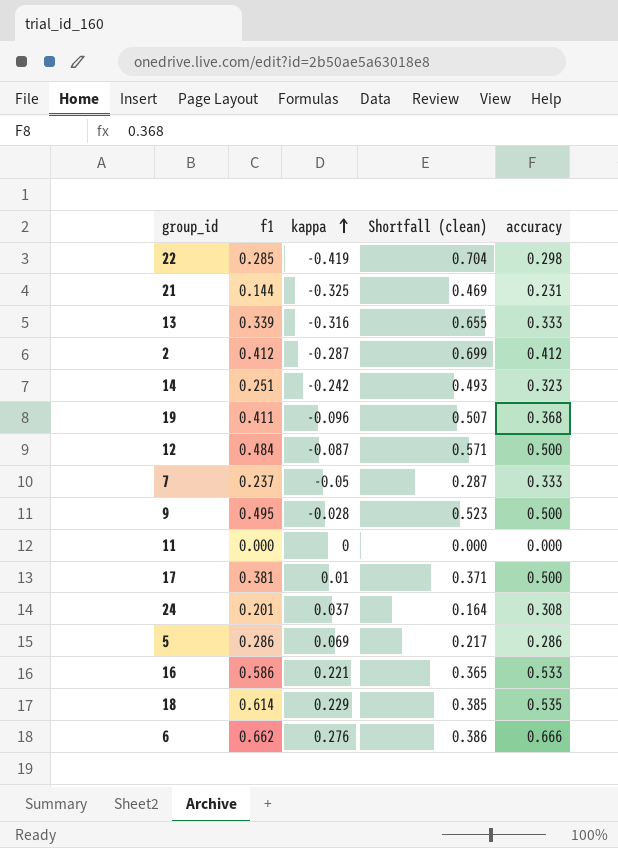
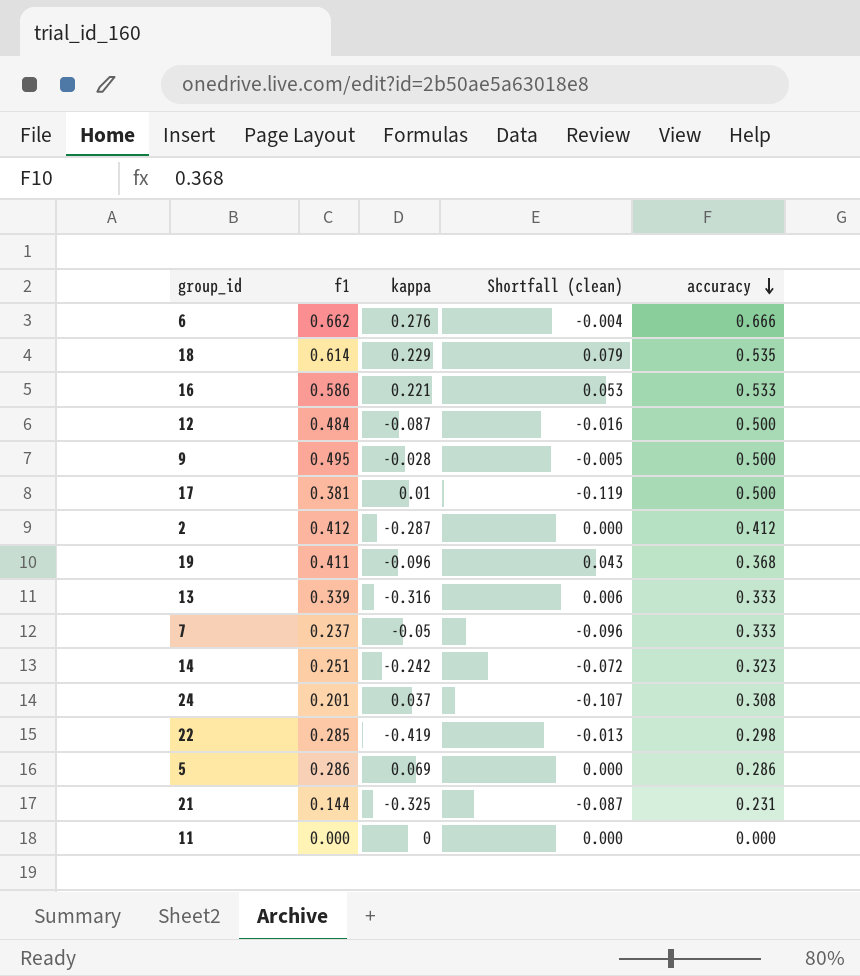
row order: kappa ascending -> accuracy descending
column Shortfall (clean) | formula: [f1] - [kappa] -> [f1] - [accuracy]

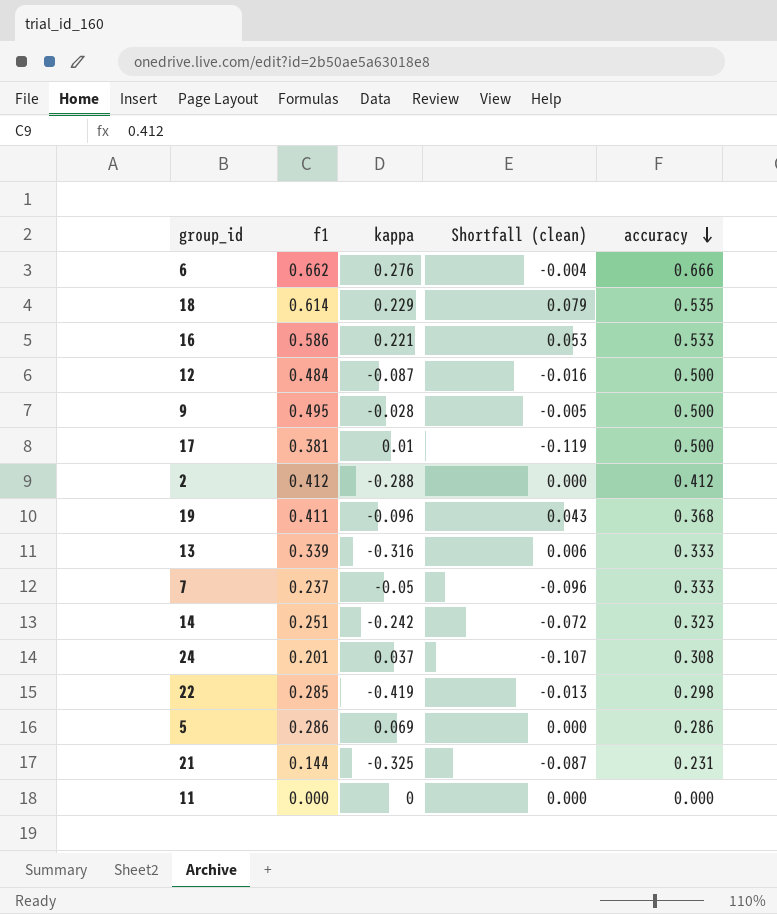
2 | kappa: -0.287 -> -0.288

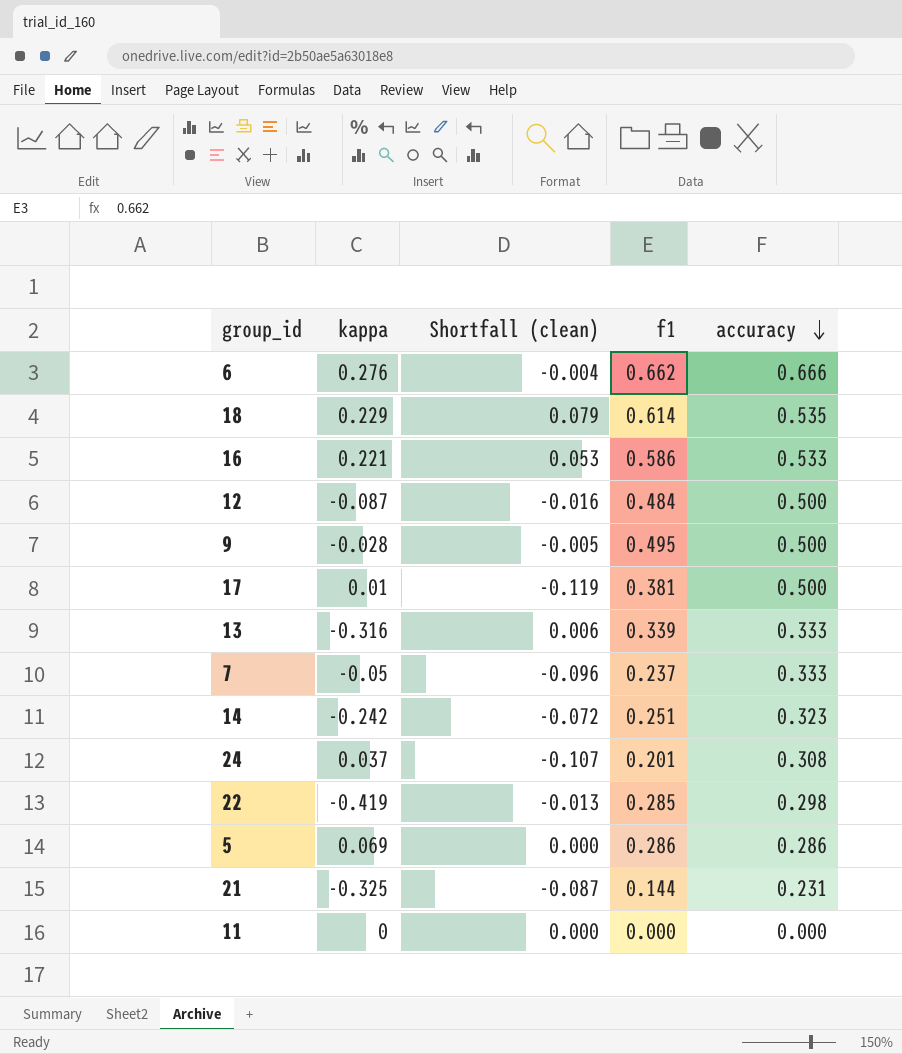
column f1 | position: 2 -> 4
row 2: 0.412 | -0.288 | 0.000 | 0.412 -> none
row 19: 0.411 | -0.096 | 0.043 | 0.368 -> none

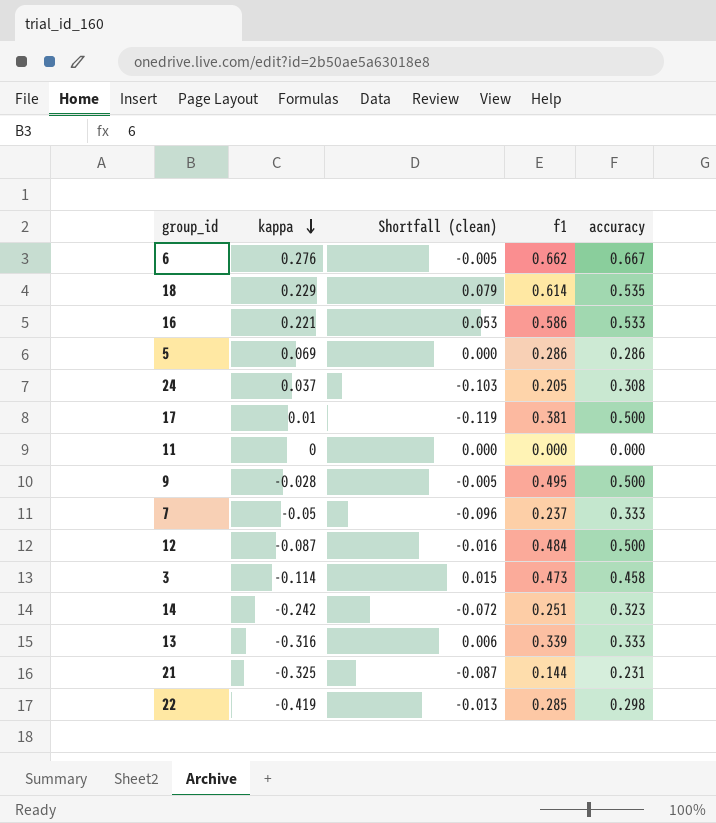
row order: accuracy descending -> kappa descending
6 | Shortfall (clean): -0.004 -> -0.005
6 | accuracy: 0.666 -> 0.667
24 | Shortfall (clean): -0.107 -> -0.103
24 | f1: 0.201 -> 0.205
row 3: none -> -0.114 | 0.015 | 0.473 | 0.458

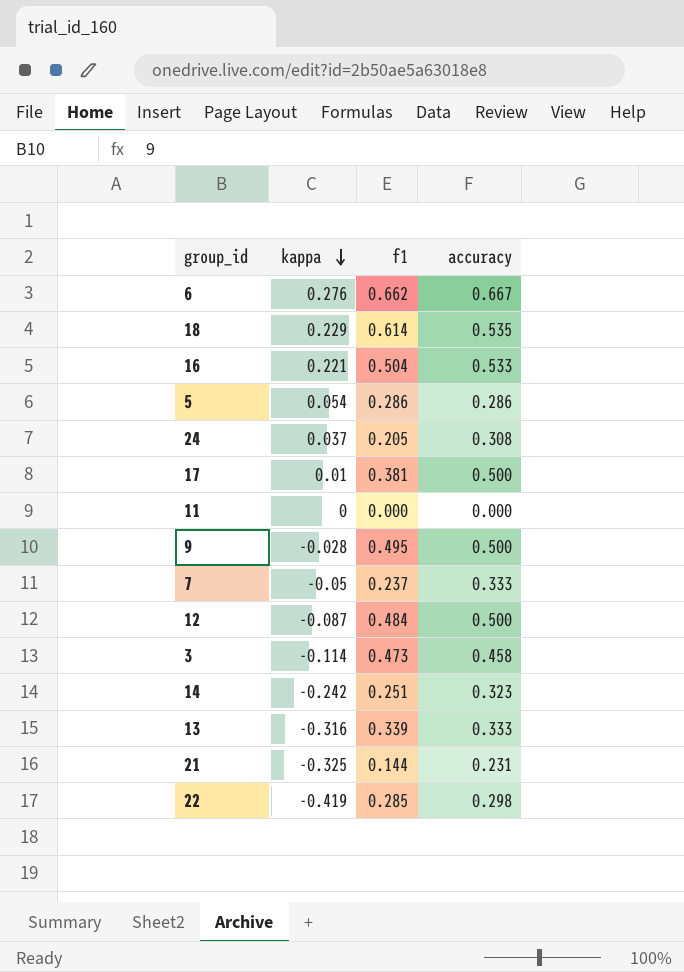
column Shortfall (clean) | formula: [f1] - [accuracy] -> none
16 | f1: 0.586 -> 0.504
5 | kappa: 0.069 -> 0.054

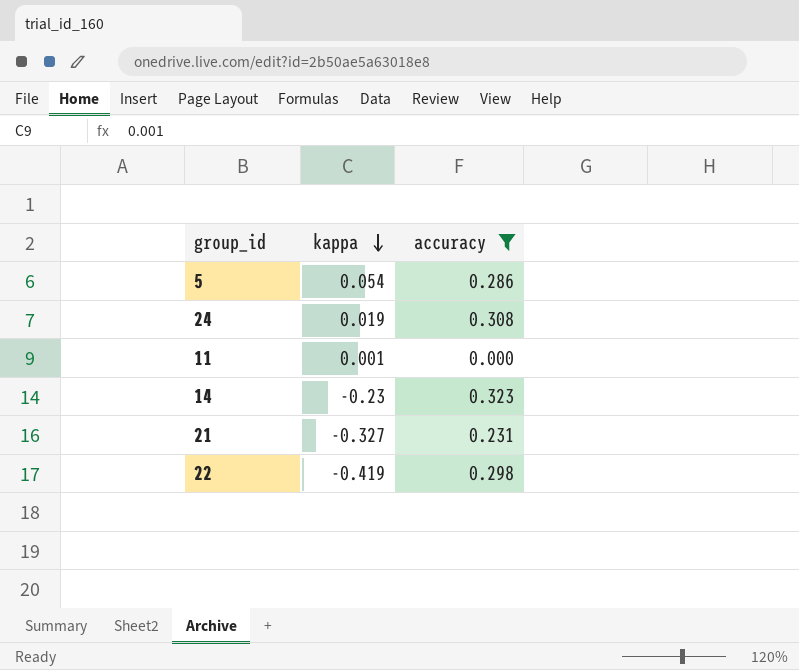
filter: none -> accuracy <= 0.323
column f1 | position: 3 -> none
24 | kappa: 0.037 -> 0.019
11 | kappa: 0 -> 0.001
14 | kappa: -0.242 -> -0.23
21 | kappa: -0.325 -> -0.327

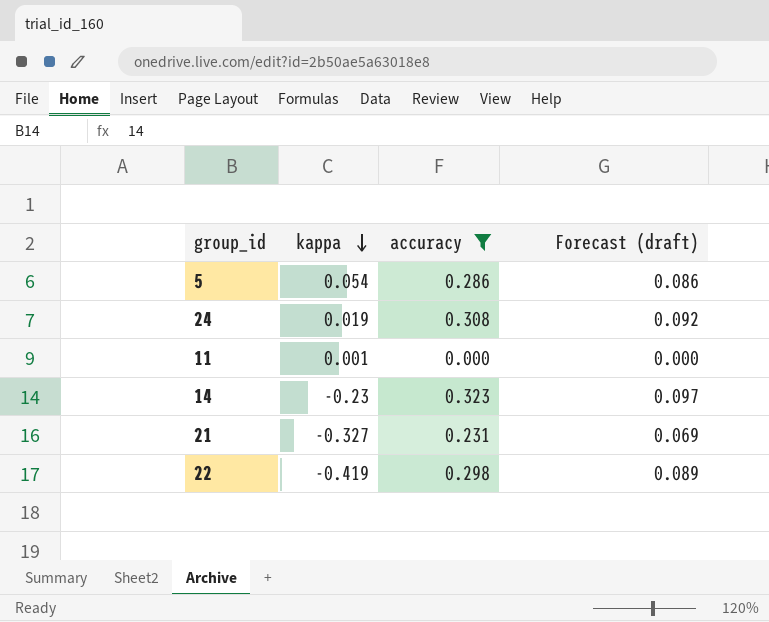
column Forecast (draft) | formula: none -> [accuracy] * 0.3

